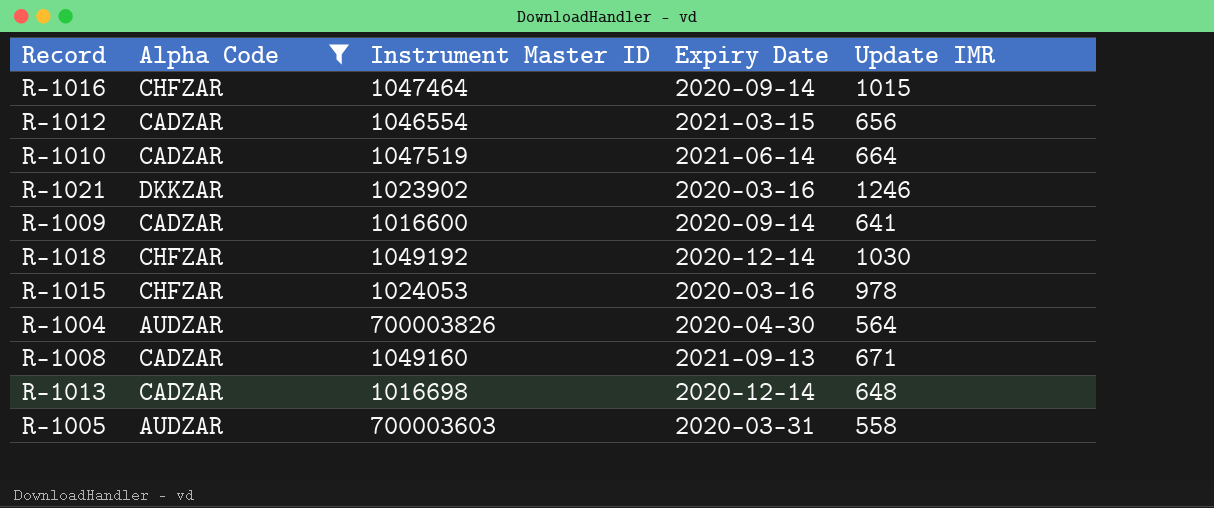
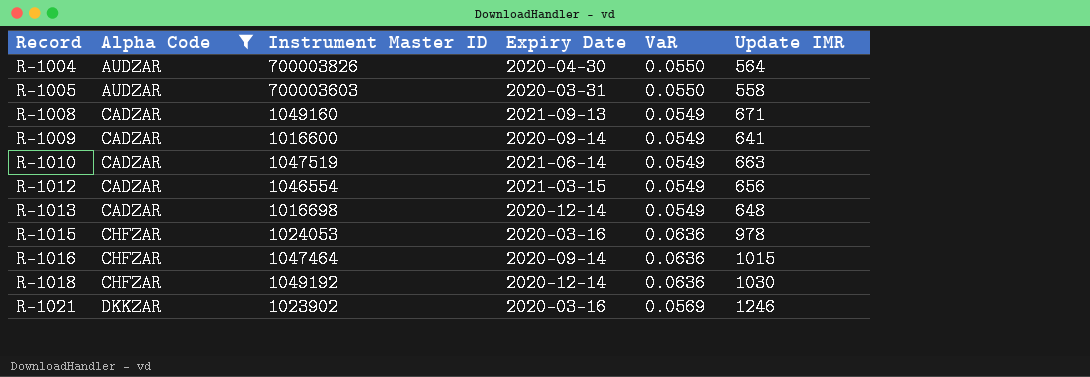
row order: none -> Record ascending
column VaR | position: none -> 5
R-1010 | Update IMR: 664 -> 663

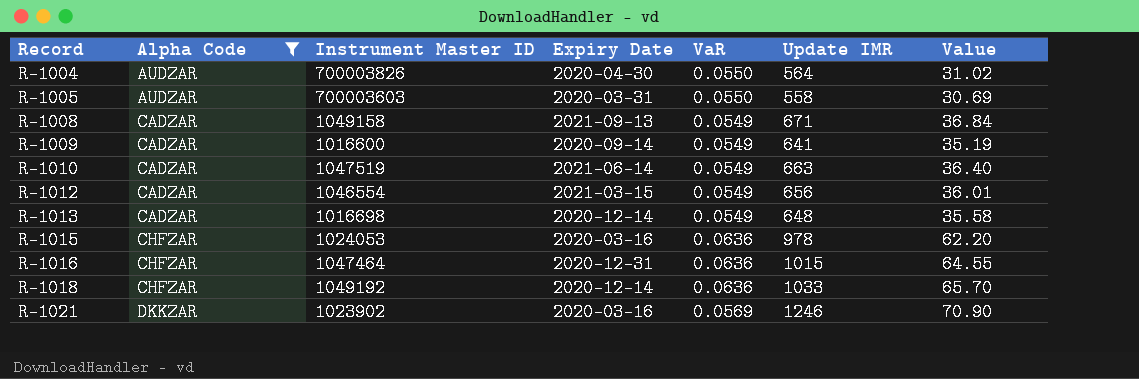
column Value | formula: none -> [VaR] * [Update IMR]
R-1008 | Instrument Master ID: 1049160 -> 1049158
R-1016 | Expiry Date: 2020-09-14 -> 2020-12-31
R-1018 | Update IMR: 1030 -> 1033

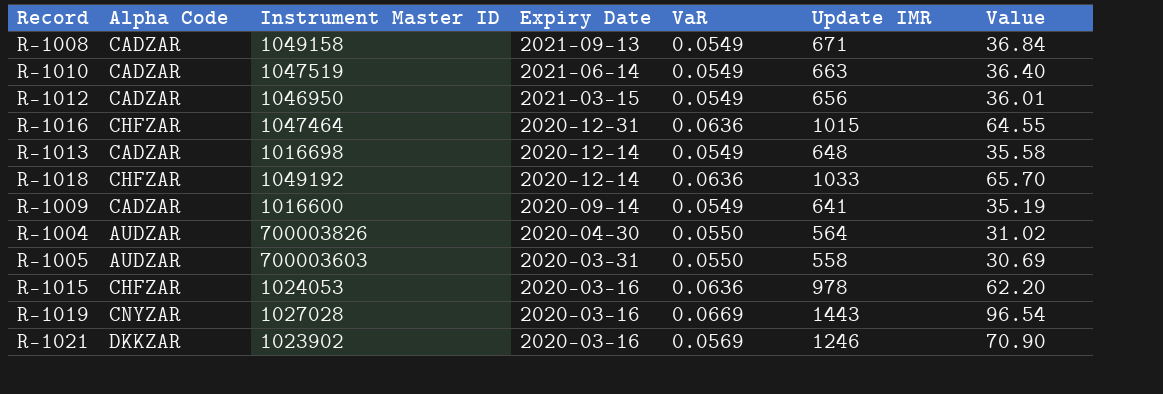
filter: Alpha Code != CNYZAR -> none
row order: Record ascending -> Expiry Date descending
R-1012 | Instrument Master ID: 1046554 -> 1046950

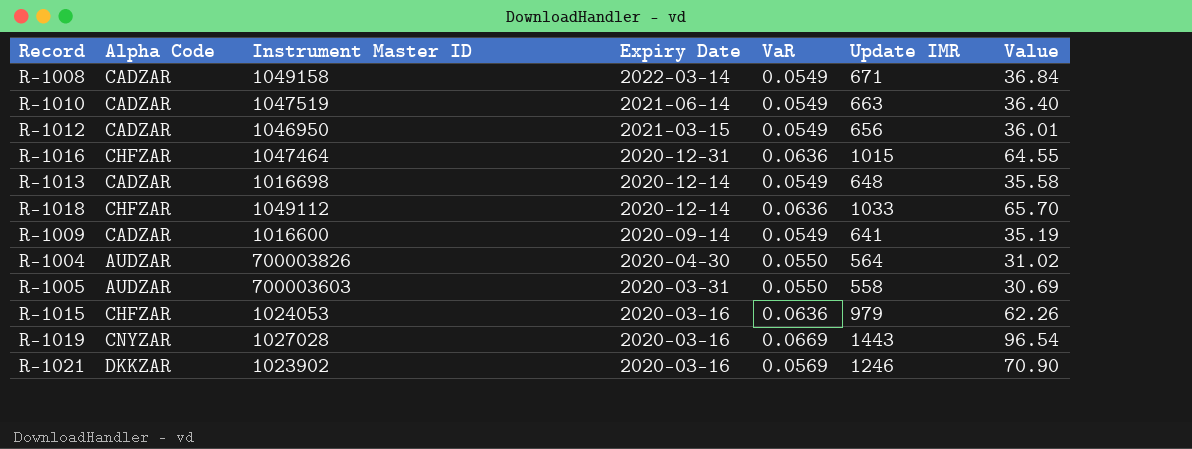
R-1008 | Expiry Date: 2021-09-13 -> 2022-03-14
R-1018 | Instrument Master ID: 1049192 -> 1049112
R-1015 | Update IMR: 978 -> 979
R-1015 | Value: 62.20 -> 62.26

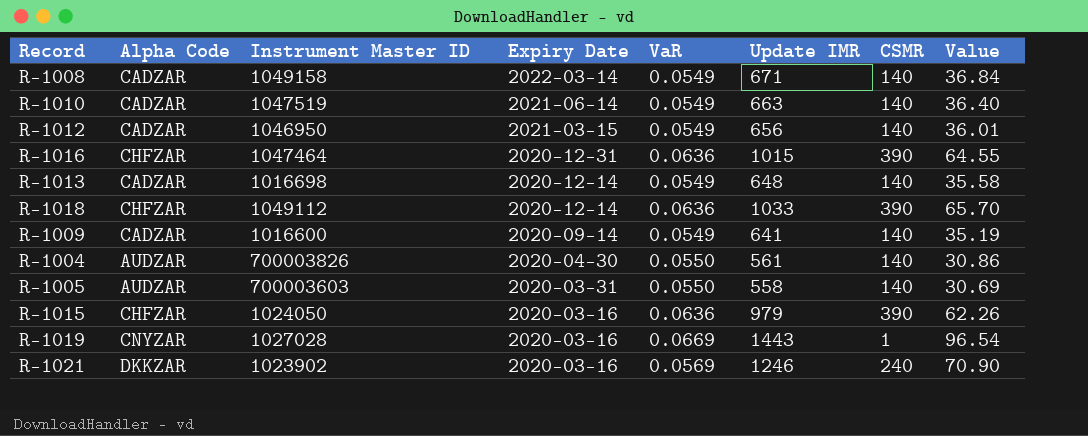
column CSMR | position: none -> 7
R-1004 | Update IMR: 564 -> 561
R-1004 | Value: 31.02 -> 30.86
R-1015 | Instrument Master ID: 1024053 -> 1024050

